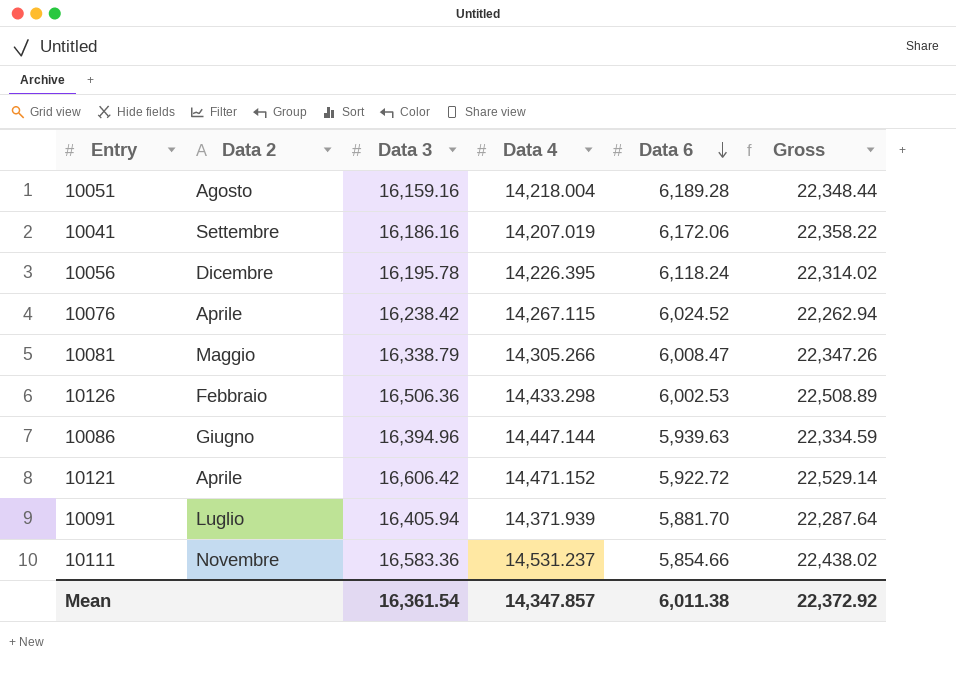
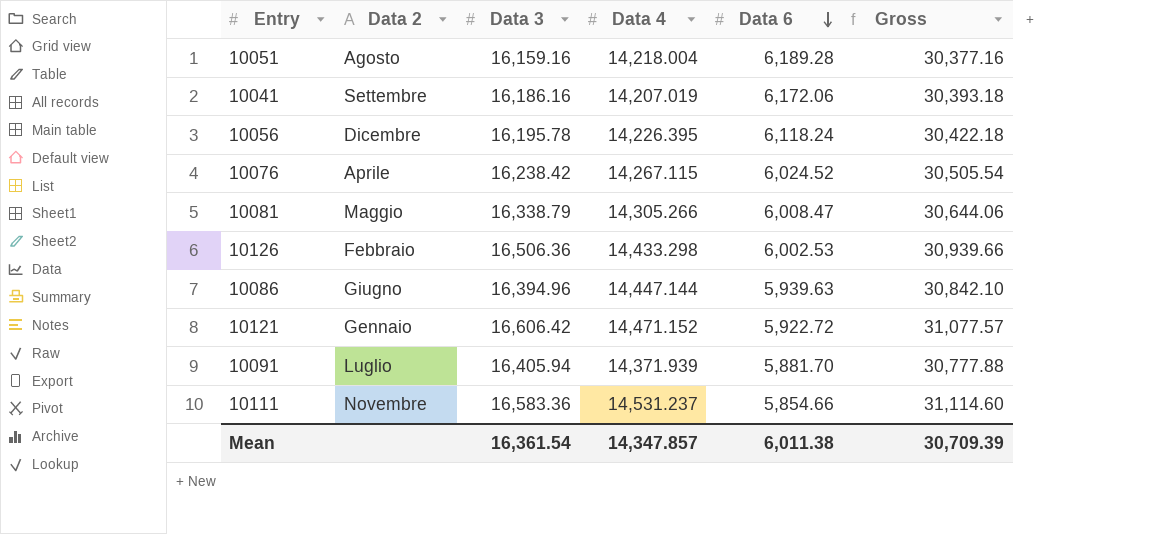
column Gross | formula: [Data 3] + [Data 6] -> [Data 3] + [Data 4]
10121 | Data 2: Aprile -> Gennaio
Mean | Gross: 22,372.92 -> 30,709.39

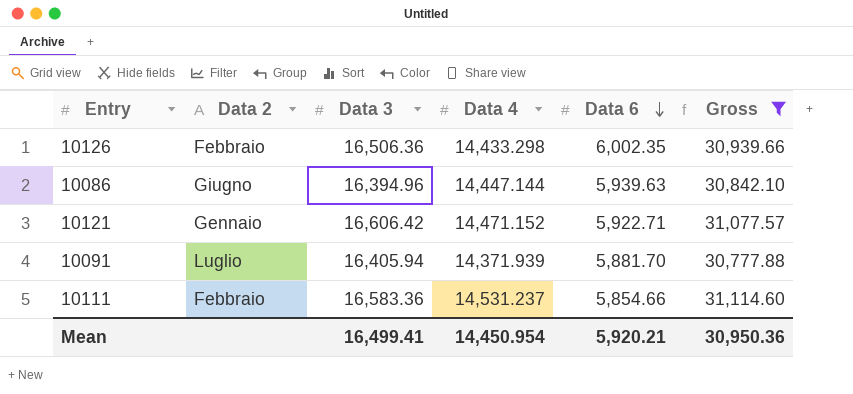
filter: none -> Gross >= 30,777.88
10126 | Data 6: 6,002.53 -> 6,002.35
10121 | Data 6: 5,922.72 -> 5,922.71
10111 | Data 2: Novembre -> Febbraio
Mean | Data 3: 16,361.54 -> 16,499.41
Mean | Data 4: 14,347.857 -> 14,450.954
Mean | Data 6: 6,011.38 -> 5,920.21
Mean | Gross: 30,709.39 -> 30,950.36

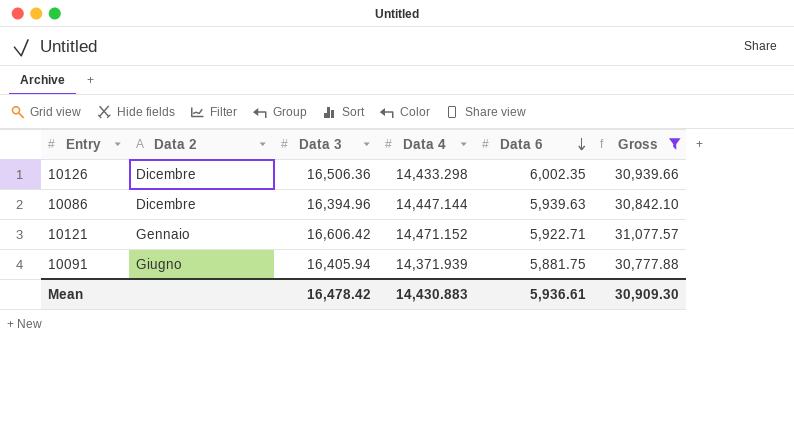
row 10111: Febbraio | 16,583.36 | 14,531.237 | 5,854.66 | 31,114.60 -> none
10126 | Data 2: Febbraio -> Dicembre
10086 | Data 2: Giugno -> Dicembre
10091 | Data 2: Luglio -> Giugno
10091 | Data 6: 5,881.70 -> 5,881.75
Mean | Data 3: 16,499.41 -> 16,478.42
Mean | Data 4: 14,450.954 -> 14,430.883
Mean | Data 6: 5,920.21 -> 5,936.61
Mean | Gross: 30,950.36 -> 30,909.30

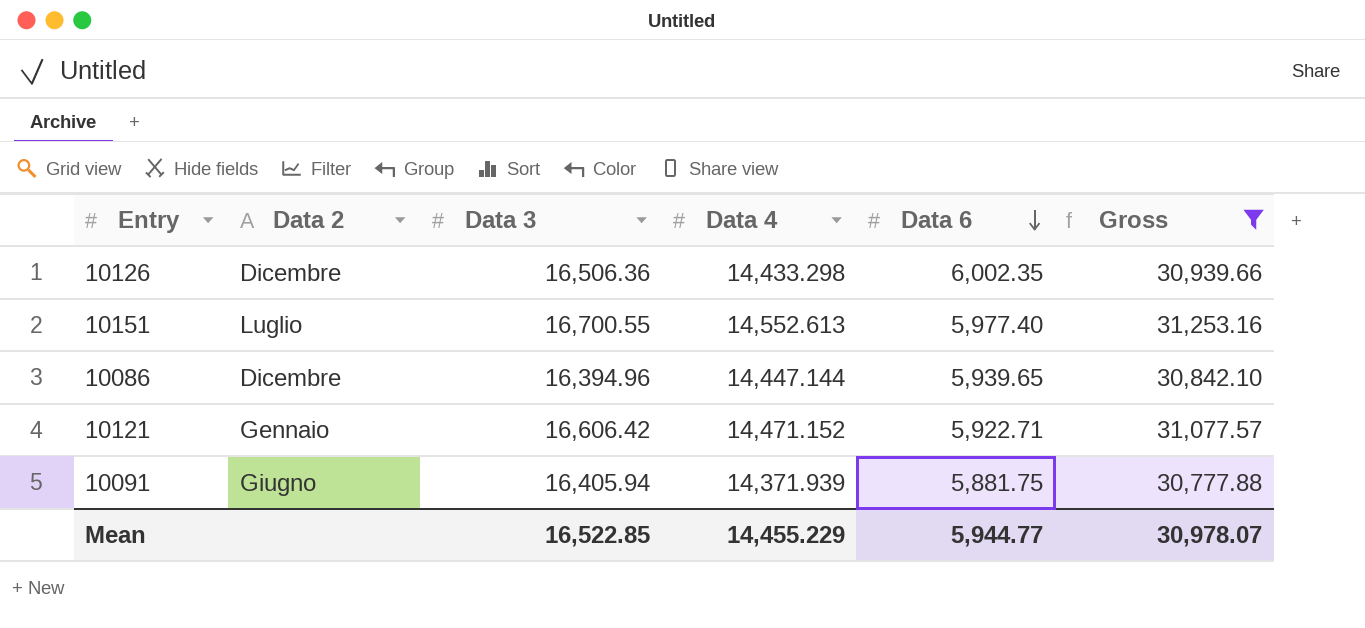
row 10151: none -> Luglio | 16,700.55 | 14,552.613 | 5,977.40 | 31,253.16
10086 | Data 6: 5,939.63 -> 5,939.65
Mean | Data 3: 16,478.42 -> 16,522.85
Mean | Data 4: 14,430.883 -> 14,455.229
Mean | Data 6: 5,936.61 -> 5,944.77
Mean | Gross: 30,909.30 -> 30,978.07

